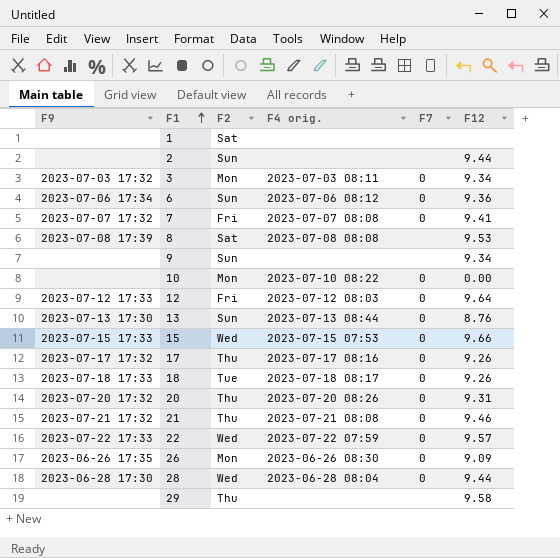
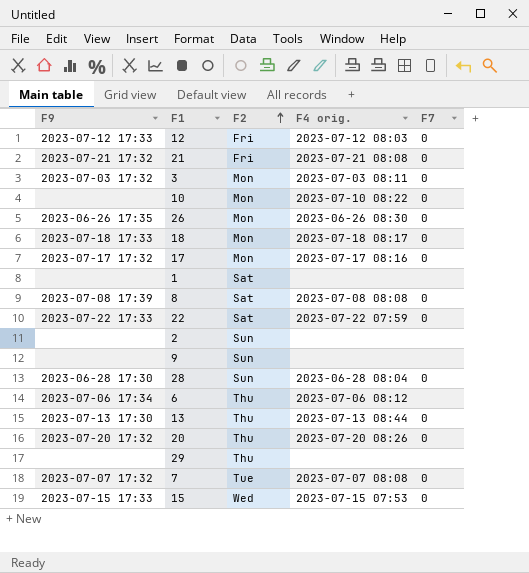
row order: F1 ascending -> F2 ascending
column F12 | position: 6 -> none
21 | F2: Thu -> Fri
18 | F2: Tue -> Mon
17 | F2: Thu -> Mon
8 | F7: none -> 0
22 | F2: Wed -> Sat
28 | F2: Wed -> Sun
6 | F2: Sun -> Thu
6 | F7: 0 -> none
13 | F2: Sun -> Thu
7 | F2: Fri -> Tue

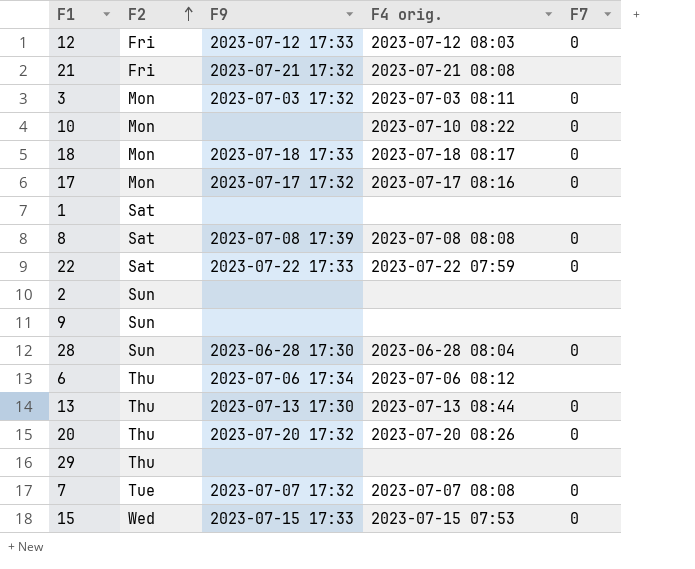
column F9 | position: 1 -> 3
row 26: 2023-06-26 17:35 | Mon | 2023-06-26 08:30 | 0 -> none
21 | F7: 0 -> none

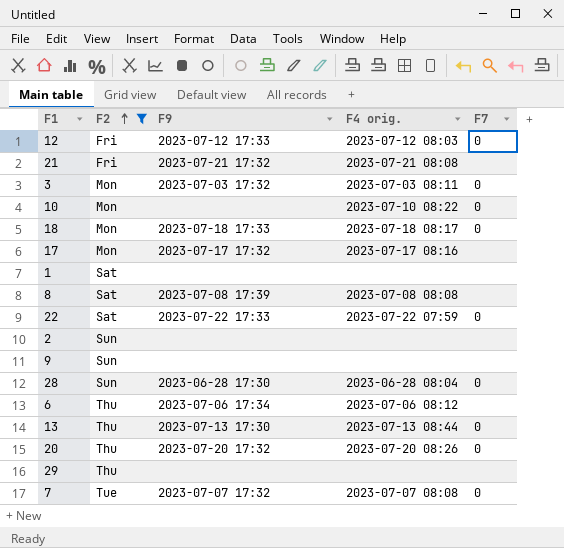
filter: none -> F2 != Wed
17 | F7: 0 -> none
8 | F7: 0 -> none

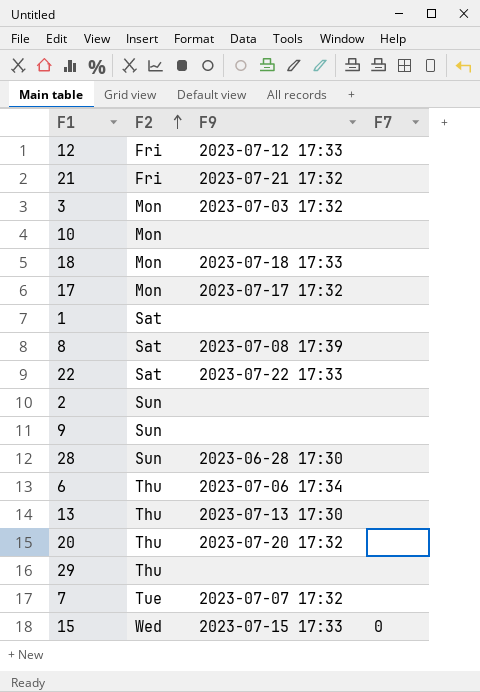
filter: F2 != Wed -> none
column F4 orig. | position: 4 -> none
12 | F7: 0 -> none
3 | F7: 0 -> none
10 | F7: 0 -> none
18 | F7: 0 -> none
22 | F7: 0 -> none
28 | F7: 0 -> none
13 | F7: 0 -> none
20 | F7: 0 -> none
7 | F7: 0 -> none

